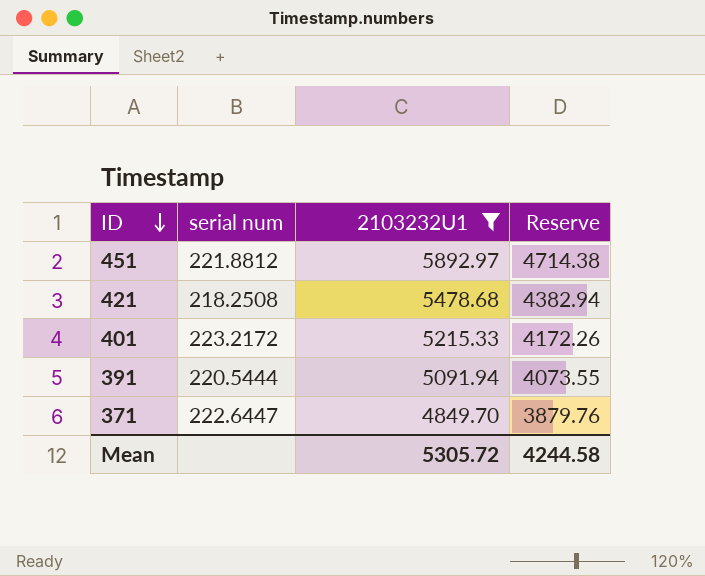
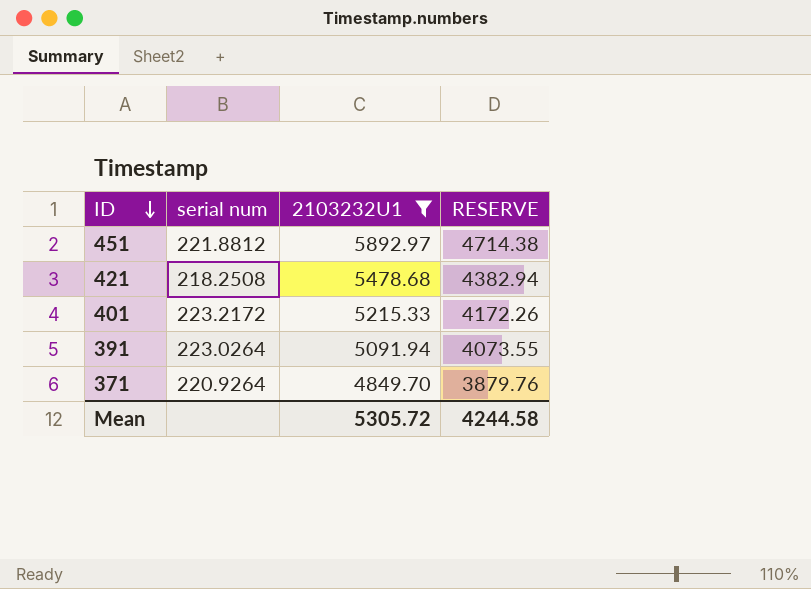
column name: Reserve -> RESERVE
391 | serial num: 220.5444 -> 223.0264
371 | serial num: 222.6447 -> 220.9264

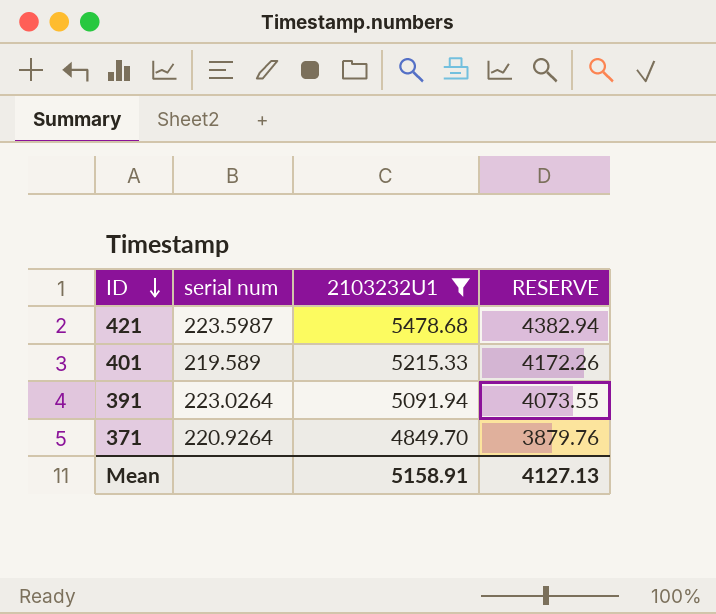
row 451: 221.8812 | 5892.97 | 4714.38 -> none
421 | serial num: 218.2508 -> 223.5987
401 | serial num: 223.2172 -> 219.589
Mean | 2103232U1: 5305.72 -> 5158.91
Mean | RESERVE: 4244.58 -> 4127.13

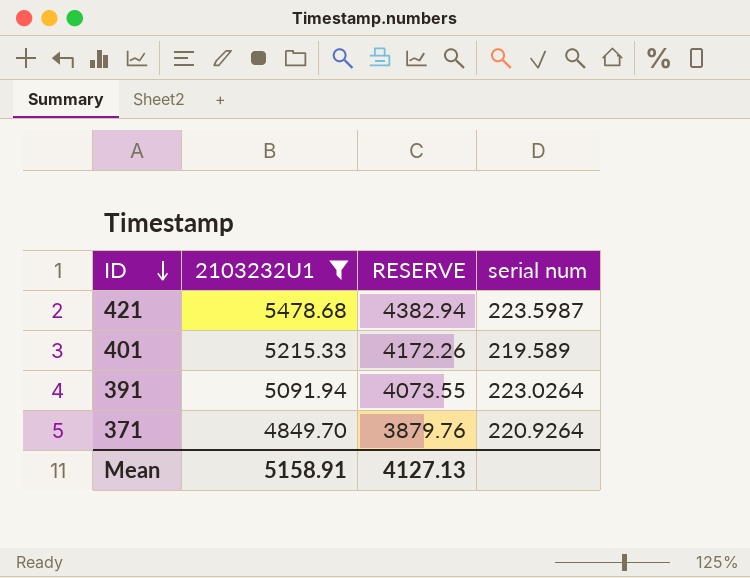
column serial num | position: 2 -> 4

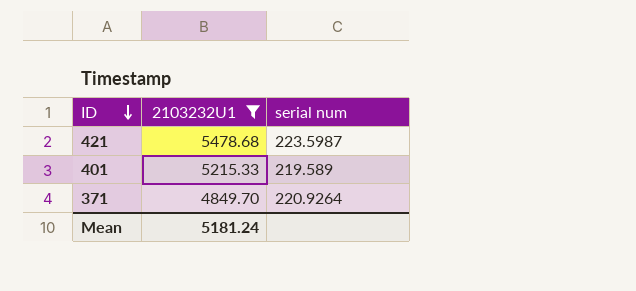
column RESERVE | formula: [2103232U1] * 0.8 -> none
row 391: 5091.94 | 4073.55 | 223.0264 -> none
Mean | 2103232U1: 5158.91 -> 5181.24

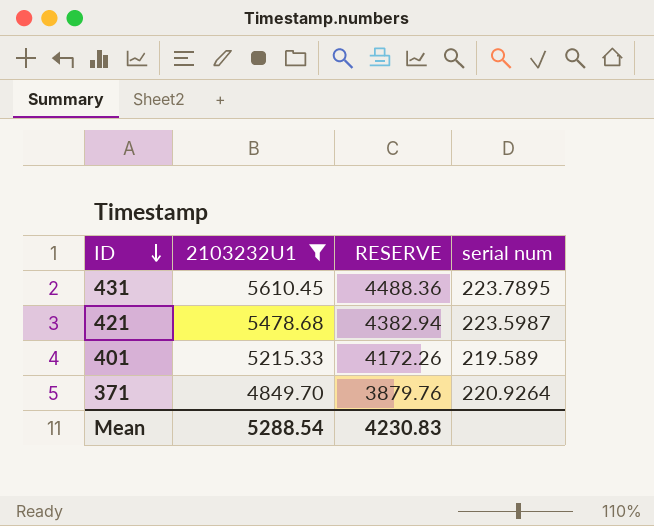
column RESERVE | formula: none -> [2103232U1] * 0.8
row 431: none -> 5610.45 | 4488.36 | 223.7895
Mean | 2103232U1: 5181.24 -> 5288.54

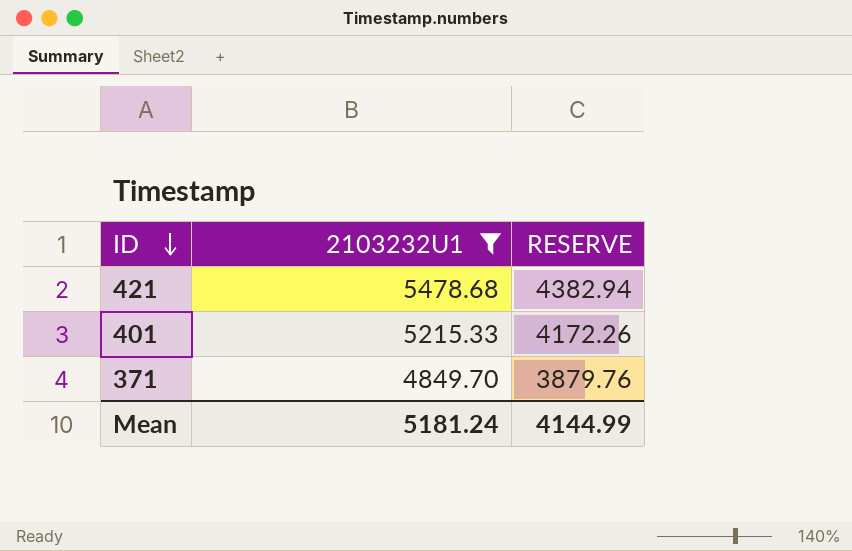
column serial num | position: 4 -> none
row 431: 5610.45 | 4488.36 | 223.7895 -> none
Mean | 2103232U1: 5288.54 -> 5181.24
Mean | RESERVE: 4230.83 -> 4144.99

